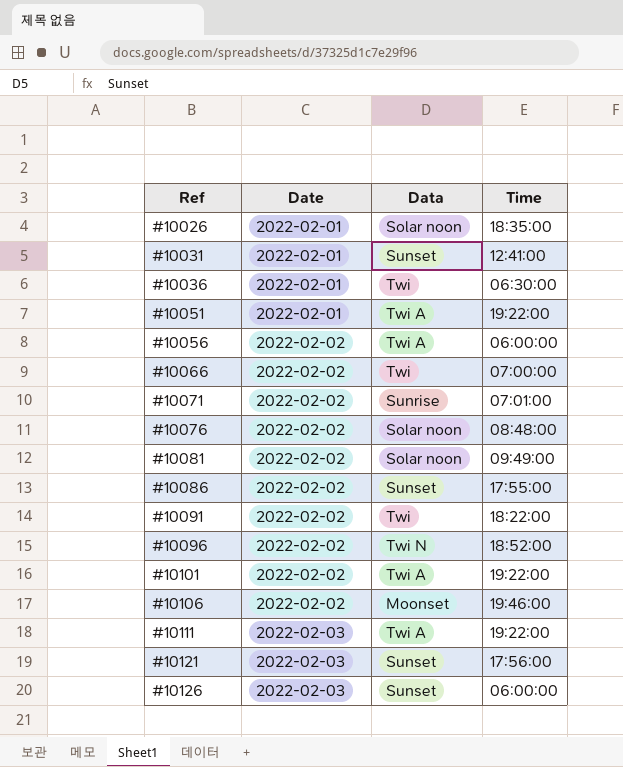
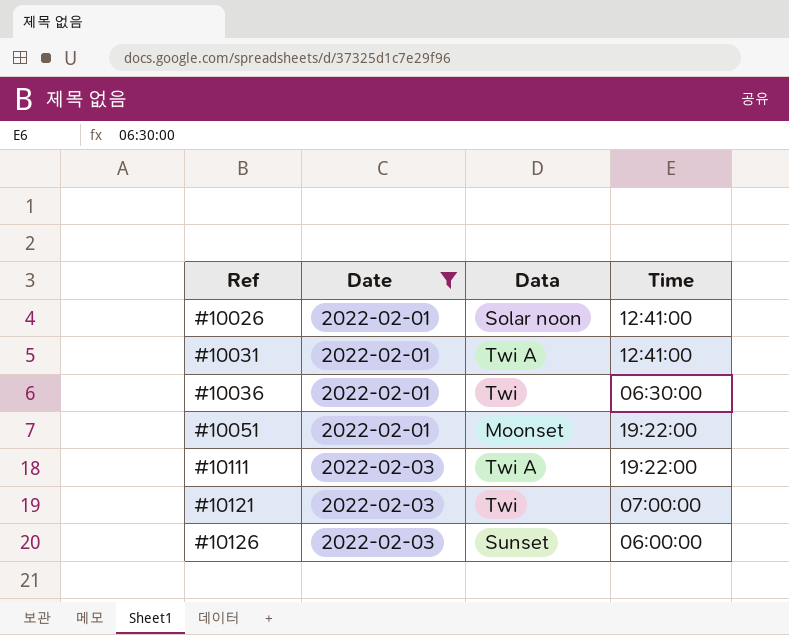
filter: none -> Date != 2022-02-02
#10026 | Time: 18:35:00 -> 12:41:00
#10031 | Data: Sunset -> Twi A
#10051 | Data: Twi A -> Moonset
#10121 | Data: Sunset -> Twi
#10121 | Time: 17:56:00 -> 07:00:00

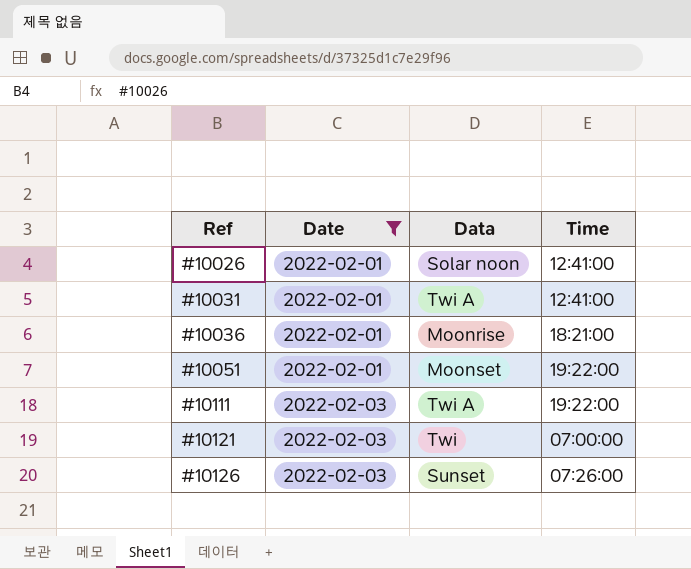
#10036 | Data: Twi -> Moonrise
#10036 | Time: 06:30:00 -> 18:21:00
#10126 | Time: 06:00:00 -> 07:26:00

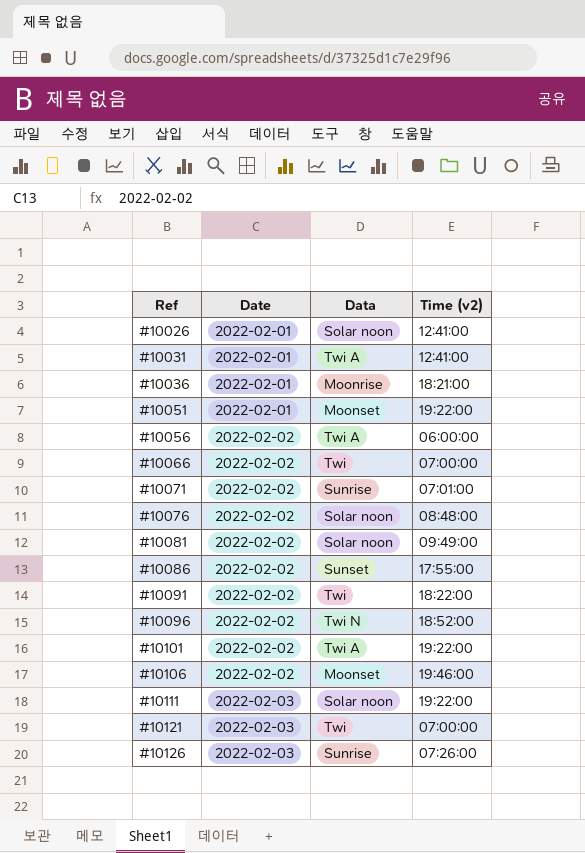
filter: Date != 2022-02-02 -> none
column name: Time -> Time (v2)
#10111 | Data: Twi A -> Solar noon
#10126 | Data: Sunset -> Sunrise

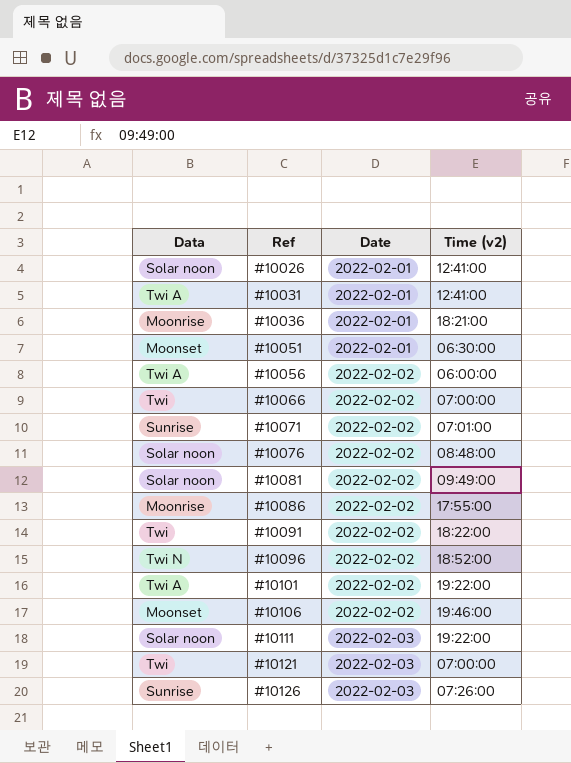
column Data | position: 3 -> 1
#10051 | Time (v2): 19:22:00 -> 06:30:00
#10086 | Data: Sunset -> Moonrise

